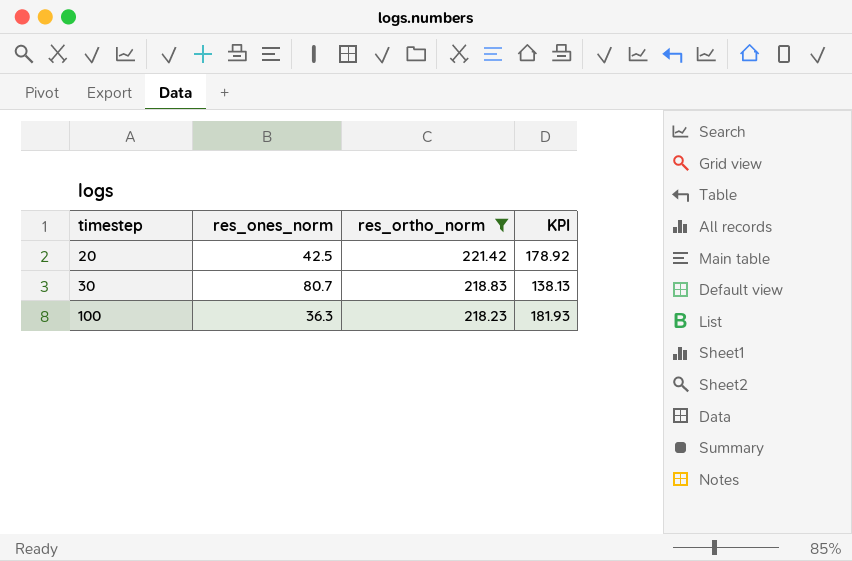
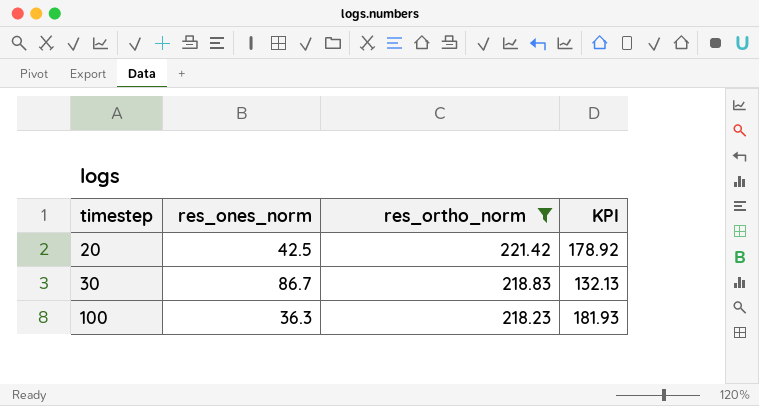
30 | res_ones_norm: 80.7 -> 86.7
30 | KPI: 138.13 -> 132.13

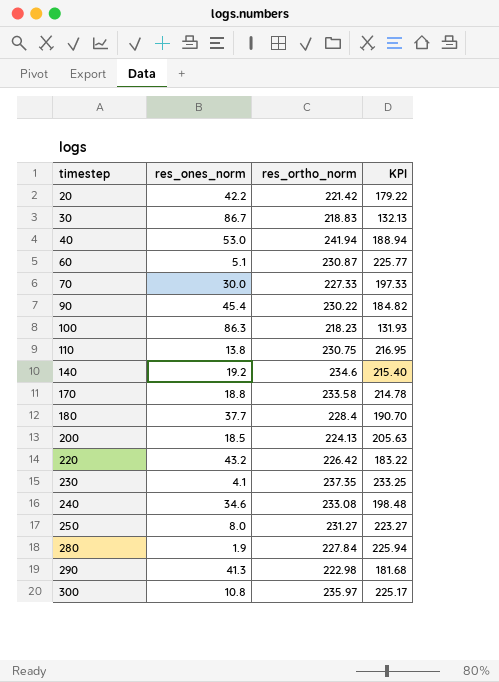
filter: res_ortho_norm <= 221.42 -> none
20 | res_ones_norm: 42.5 -> 42.2
20 | KPI: 178.92 -> 179.22
100 | res_ones_norm: 36.3 -> 86.3
100 | KPI: 181.93 -> 131.93

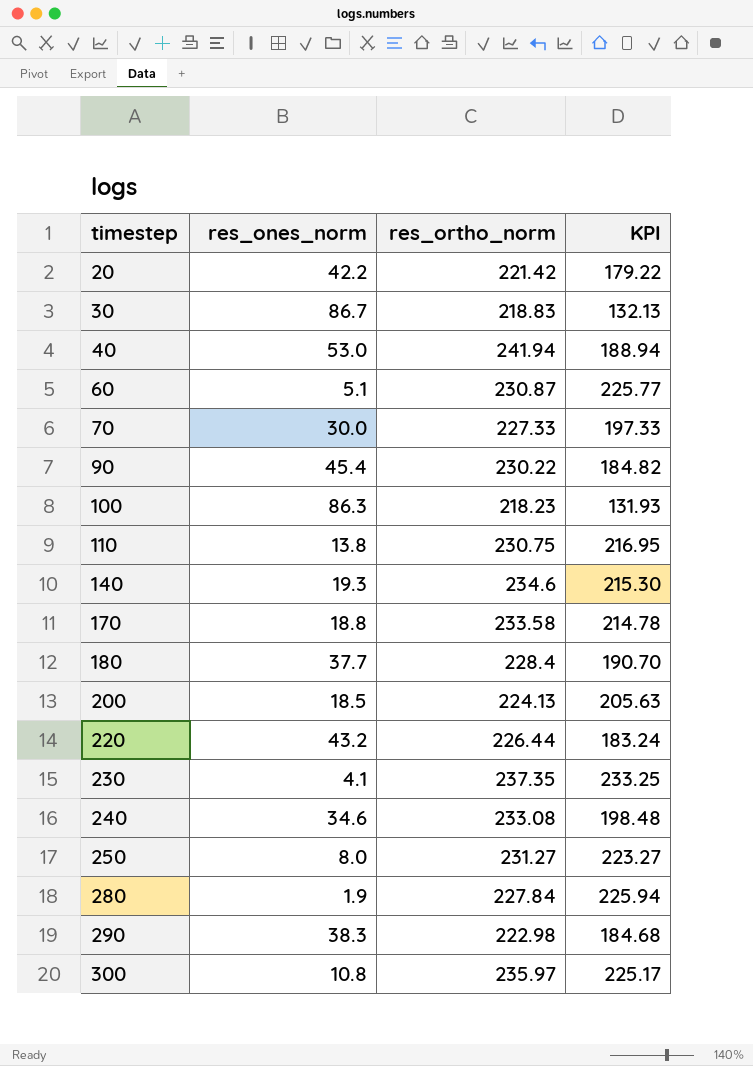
140 | res_ones_norm: 19.2 -> 19.3
140 | KPI: 215.40 -> 215.30
220 | res_ortho_norm: 226.42 -> 226.44
220 | KPI: 183.22 -> 183.24
290 | res_ones_norm: 41.3 -> 38.3
290 | KPI: 181.68 -> 184.68

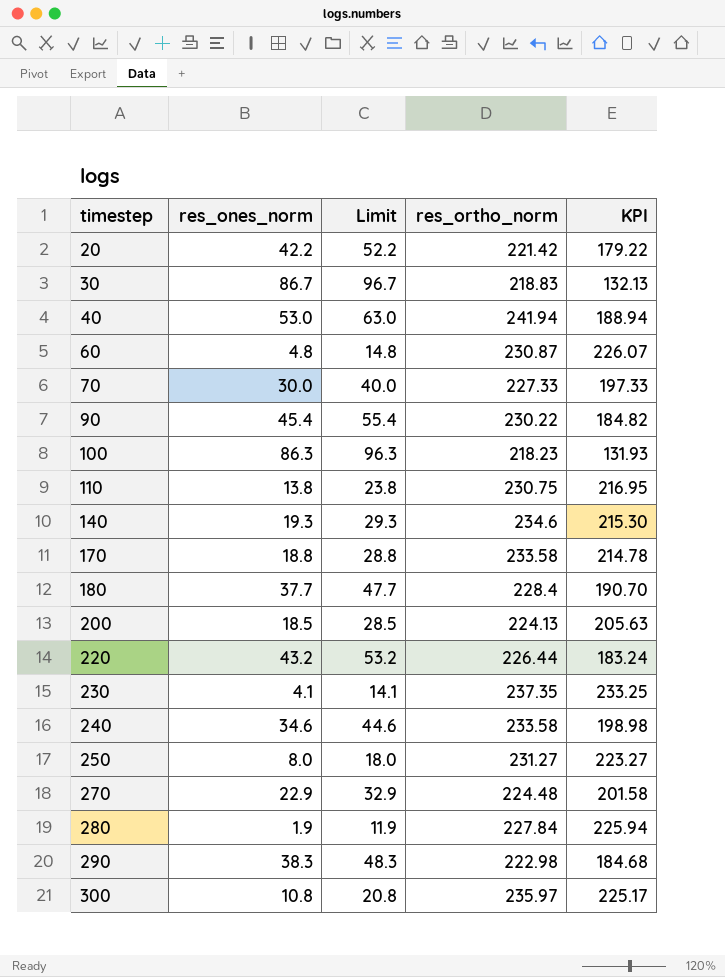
column Limit | formula: none -> [res_ones_norm] + 10
60 | res_ones_norm: 5.1 -> 4.8
60 | KPI: 225.77 -> 226.07
240 | res_ortho_norm: 233.08 -> 233.58
240 | KPI: 198.48 -> 198.98
row 270: none -> 22.9 | 32.9 | 224.48 | 201.58

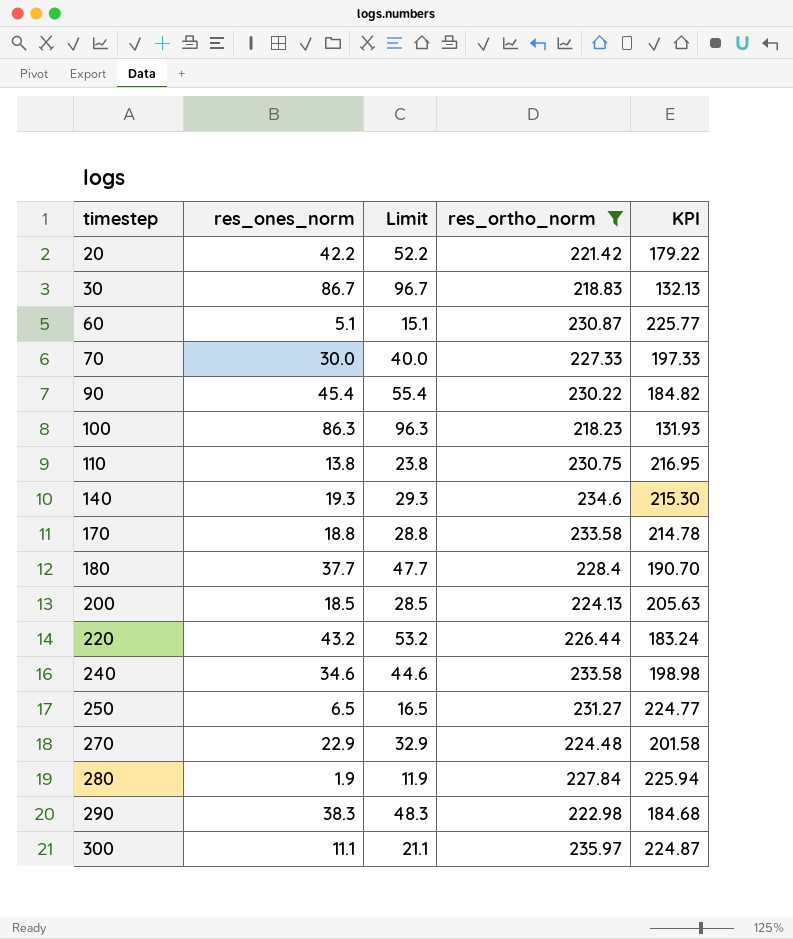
filter: none -> res_ortho_norm <= 235.97
60 | res_ones_norm: 4.8 -> 5.1
60 | Limit: 14.8 -> 15.1
60 | KPI: 226.07 -> 225.77
250 | res_ones_norm: 8.0 -> 6.5
250 | Limit: 18.0 -> 16.5
250 | KPI: 223.27 -> 224.77
300 | res_ones_norm: 10.8 -> 11.1
300 | Limit: 20.8 -> 21.1
300 | KPI: 225.17 -> 224.87

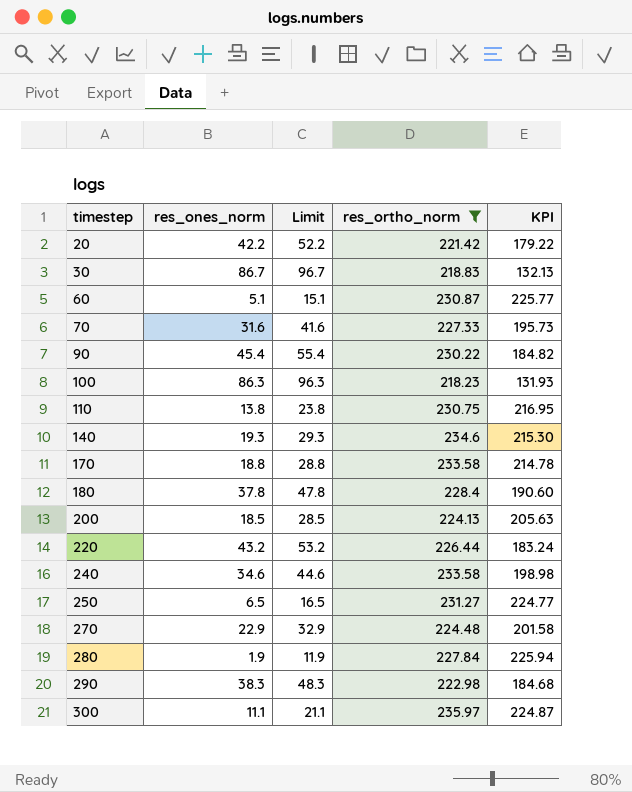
70 | res_ones_norm: 30.0 -> 31.6
70 | Limit: 40.0 -> 41.6
70 | KPI: 197.33 -> 195.73
180 | res_ones_norm: 37.7 -> 37.8
180 | Limit: 47.7 -> 47.8
180 | KPI: 190.70 -> 190.60

